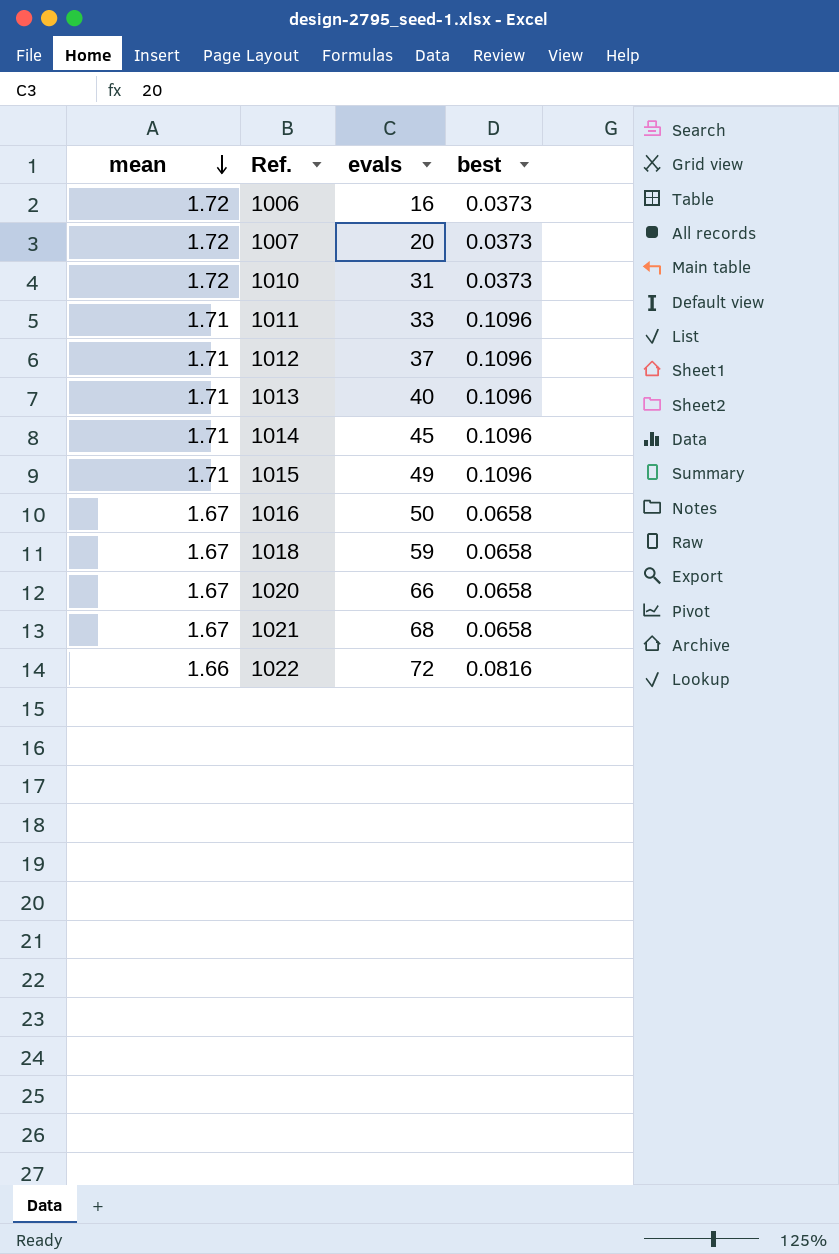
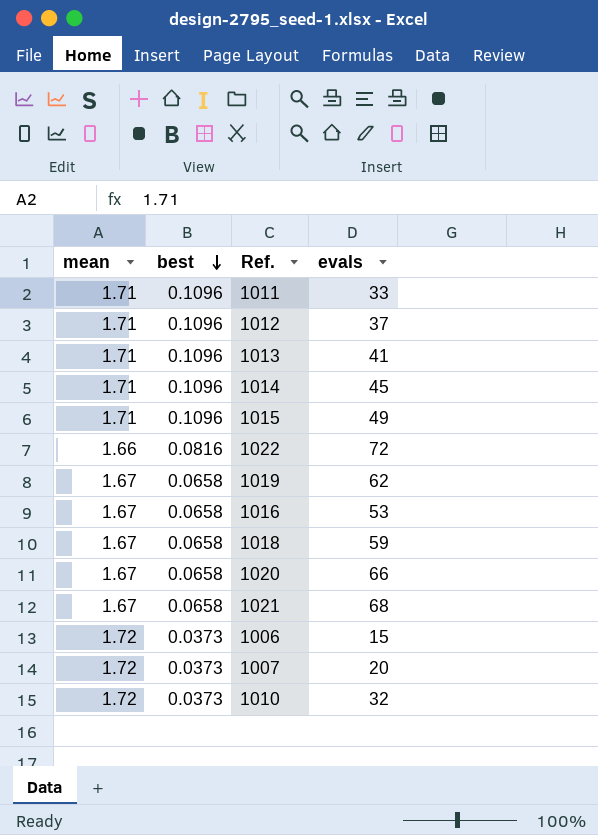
row order: mean descending -> best descending
column best | position: 4 -> 2
1013 | evals: 40 -> 41
row 1019: none -> 1.67 | 0.0658 | 62
1016 | evals: 50 -> 53
1006 | evals: 16 -> 15
1010 | evals: 31 -> 32

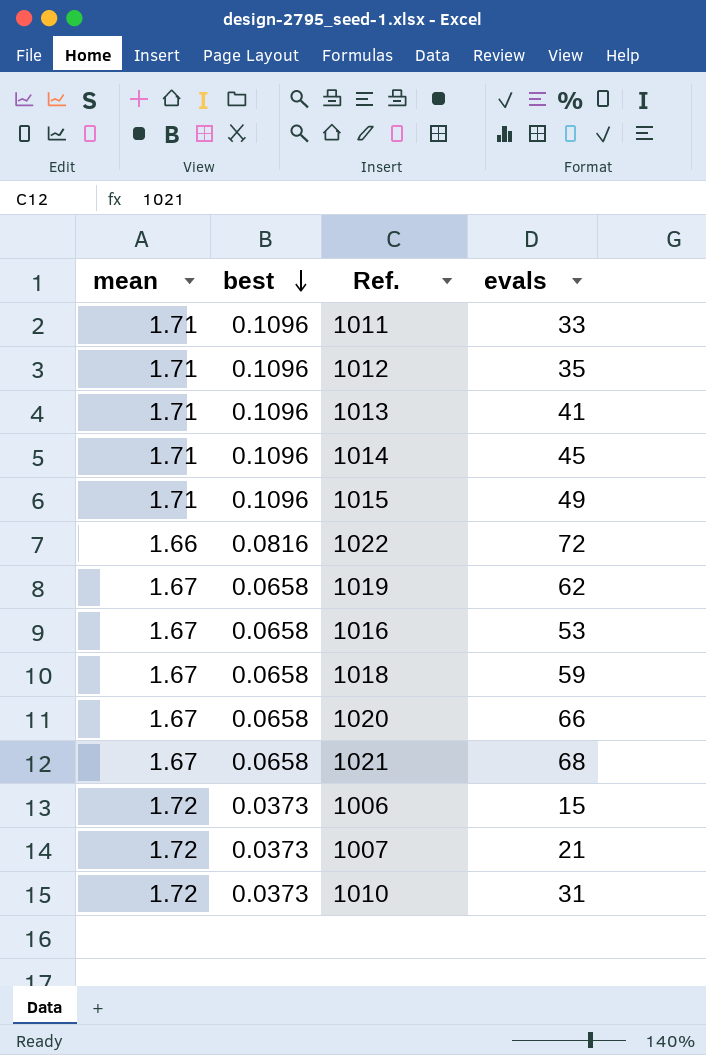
1012 | evals: 37 -> 35
1007 | evals: 20 -> 21
1010 | evals: 32 -> 31

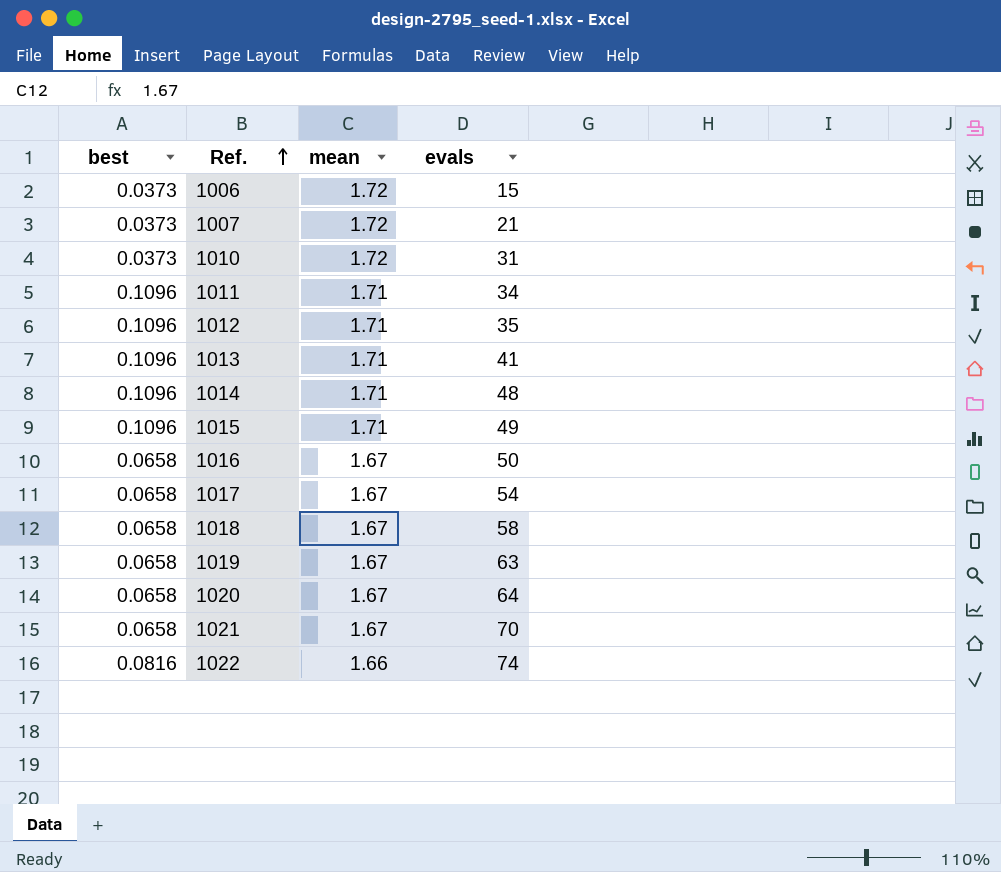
row order: best descending -> Ref. ascending
column mean | position: 1 -> 3
1011 | evals: 33 -> 34
1014 | evals: 45 -> 48
1016 | evals: 53 -> 50
row 1017: none -> 0.0658 | 1.67 | 54
1018 | evals: 59 -> 58
1019 | evals: 62 -> 63
1020 | evals: 66 -> 64
1021 | evals: 68 -> 70
1022 | evals: 72 -> 74

